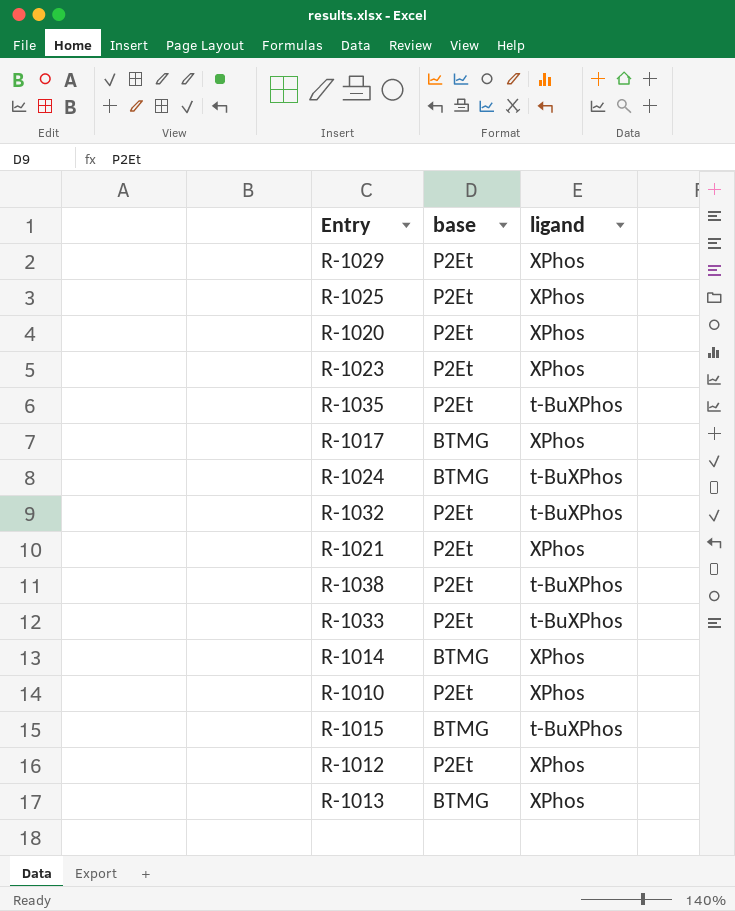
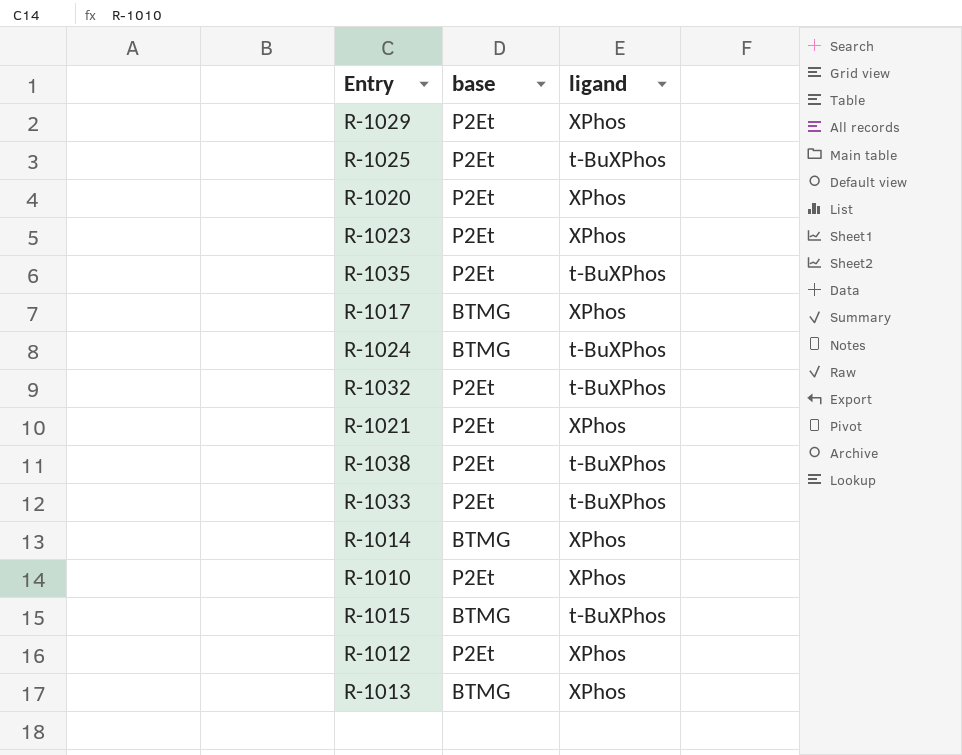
R-1025 | ligand: XPhos -> t-BuXPhos

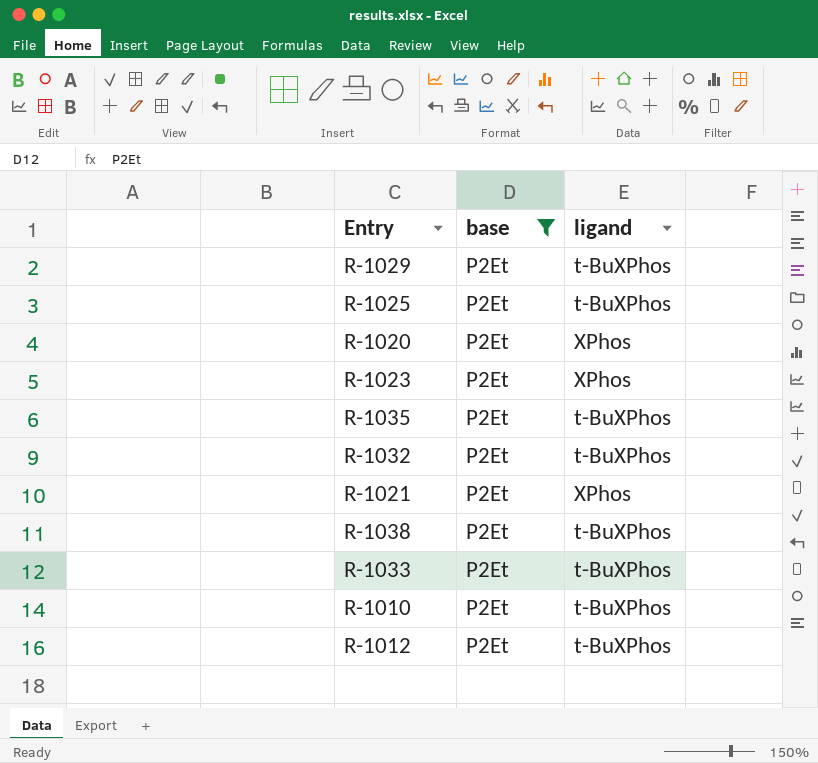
filter: none -> base = P2Et
R-1029 | ligand: XPhos -> t-BuXPhos
R-1010 | ligand: XPhos -> t-BuXPhos
R-1012 | ligand: XPhos -> t-BuXPhos

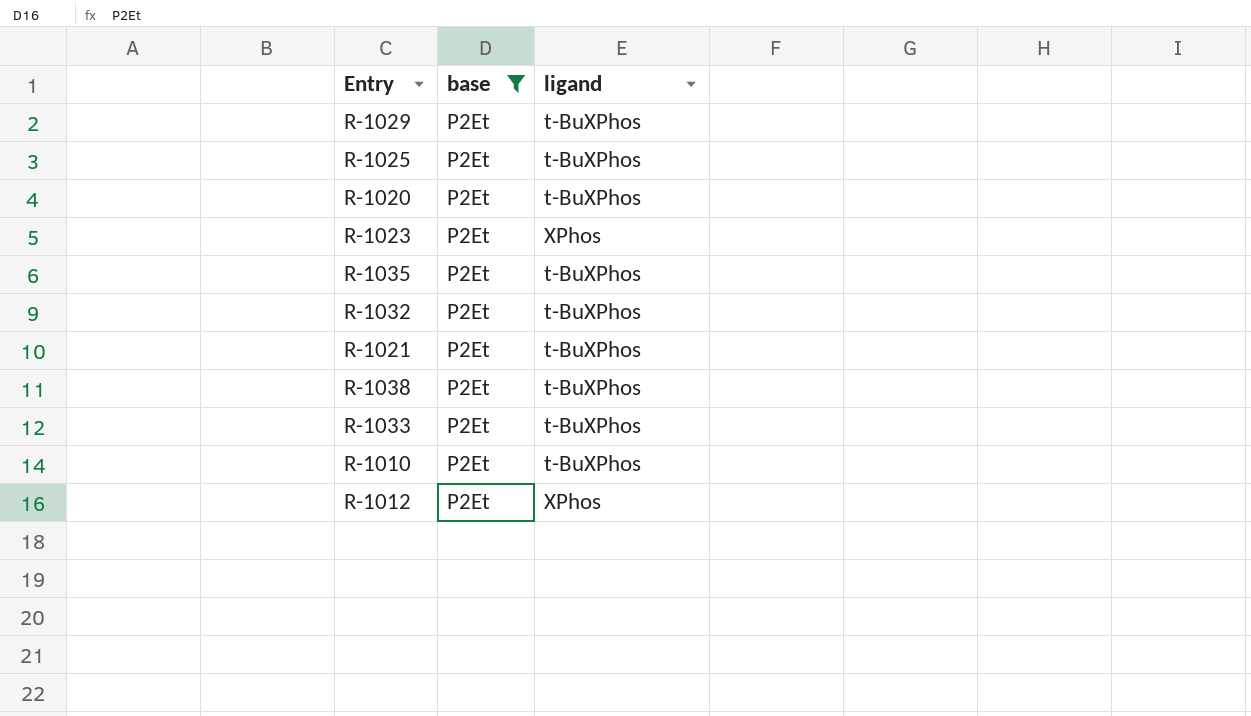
R-1020 | ligand: XPhos -> t-BuXPhos
R-1021 | ligand: XPhos -> t-BuXPhos
R-1012 | ligand: t-BuXPhos -> XPhos

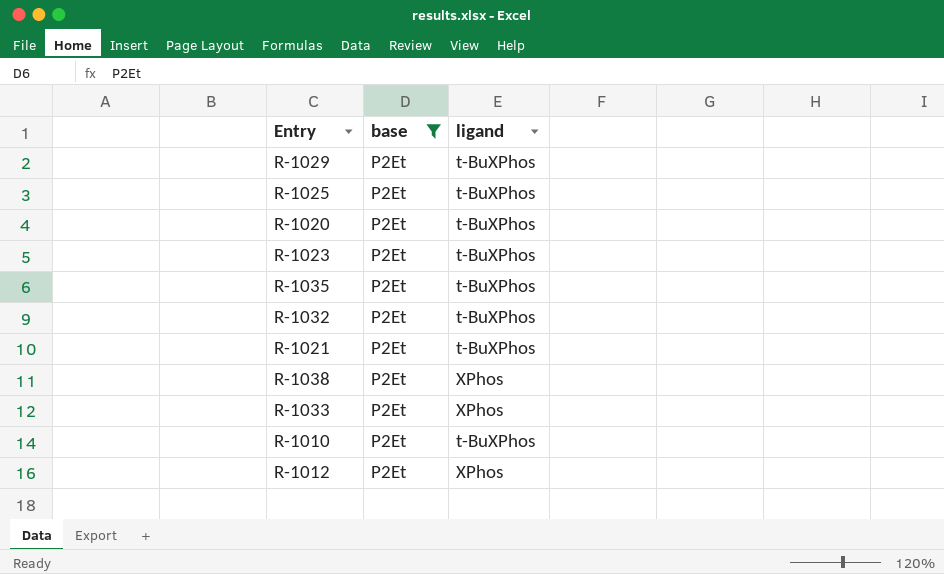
R-1023 | ligand: XPhos -> t-BuXPhos
R-1038 | ligand: t-BuXPhos -> XPhos
R-1033 | ligand: t-BuXPhos -> XPhos

